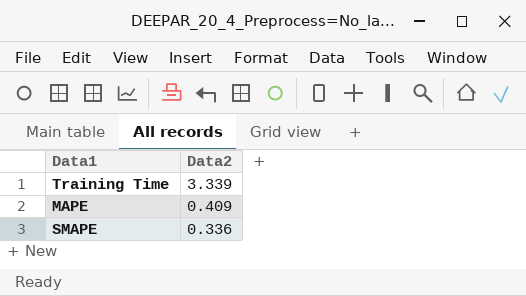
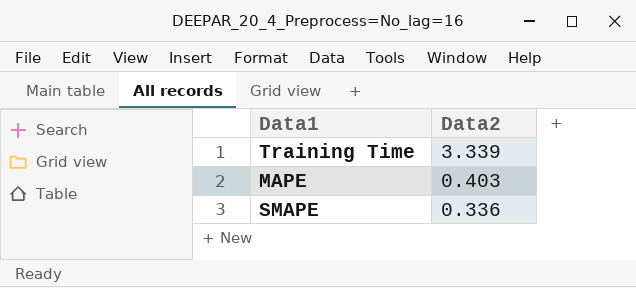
MAPE | Data2: 0.409 -> 0.403

